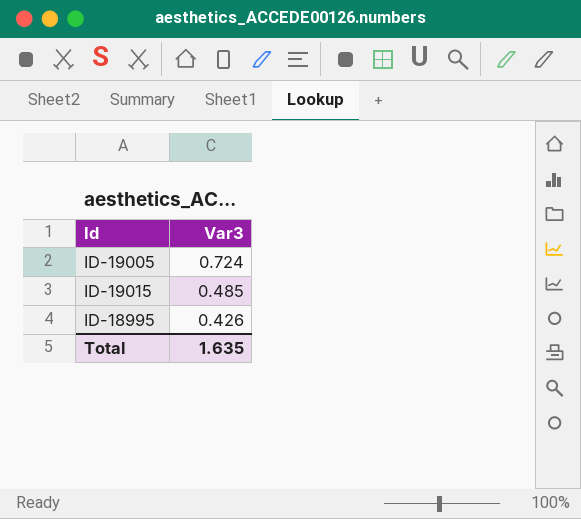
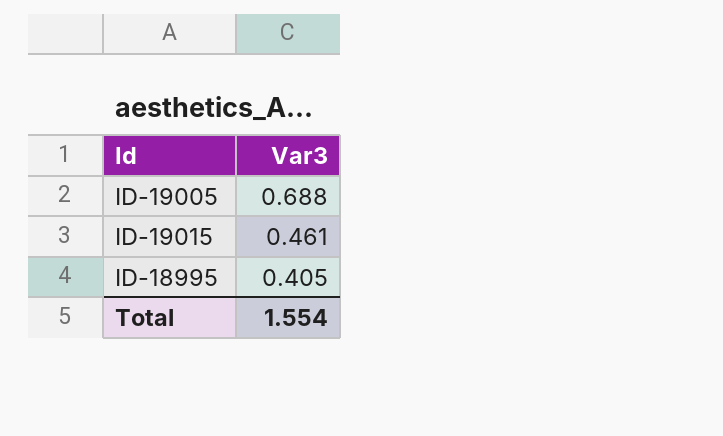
ID-19005 | Var3: 0.724 -> 0.688
ID-19015 | Var3: 0.485 -> 0.461
ID-18995 | Var3: 0.426 -> 0.405
Total | Var3: 1.635 -> 1.554

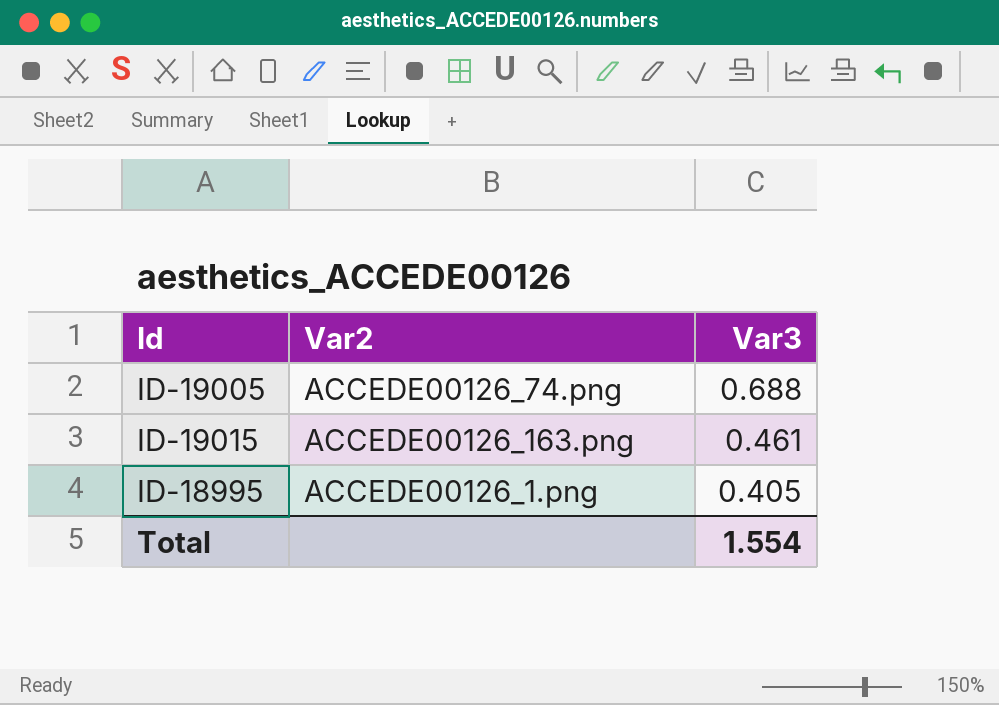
column Var2 | position: none -> 2

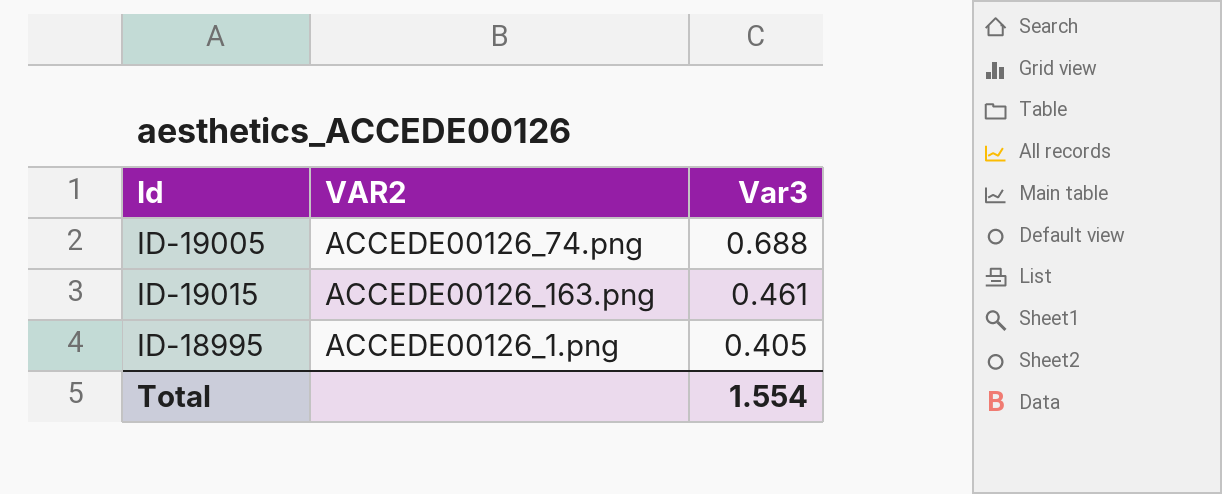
column name: Var2 -> VAR2

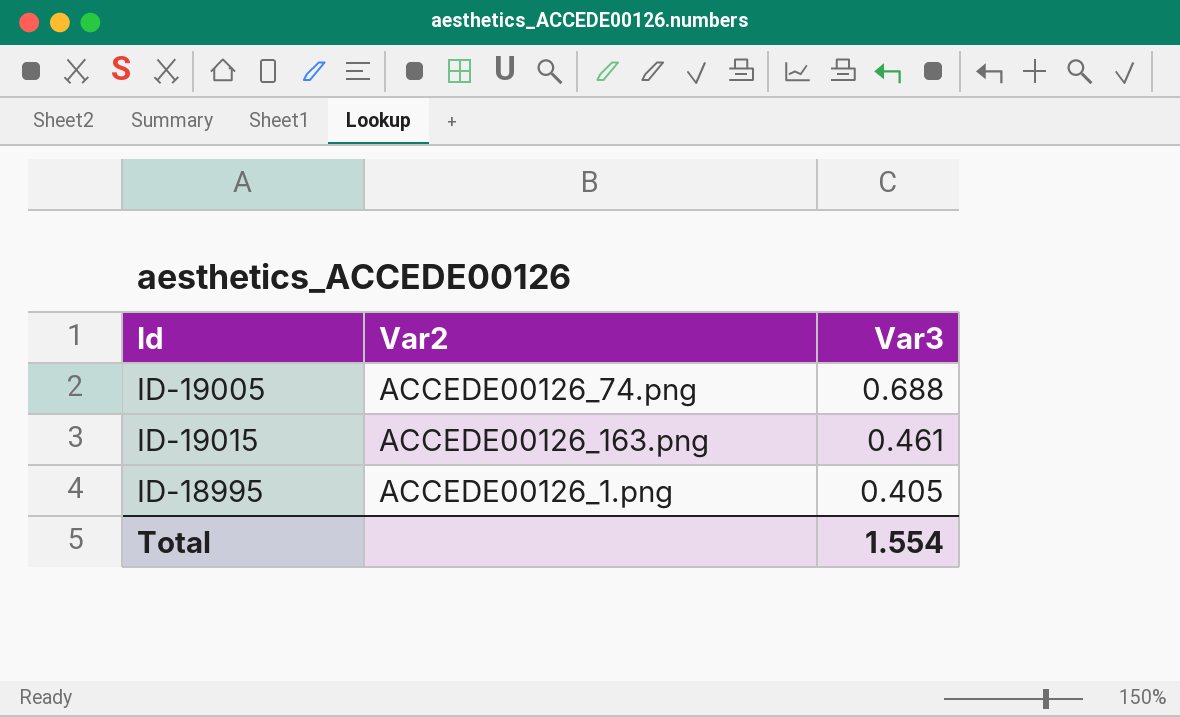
column name: VAR2 -> Var2

